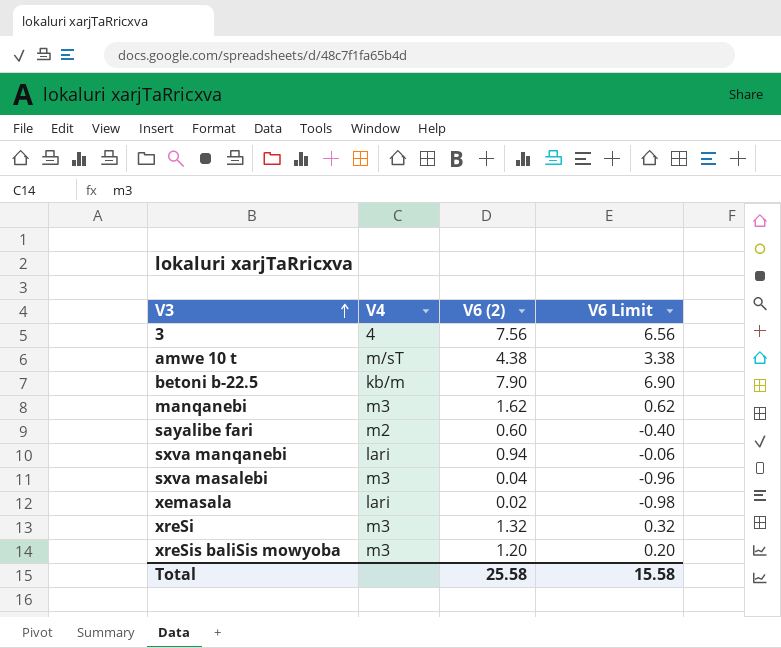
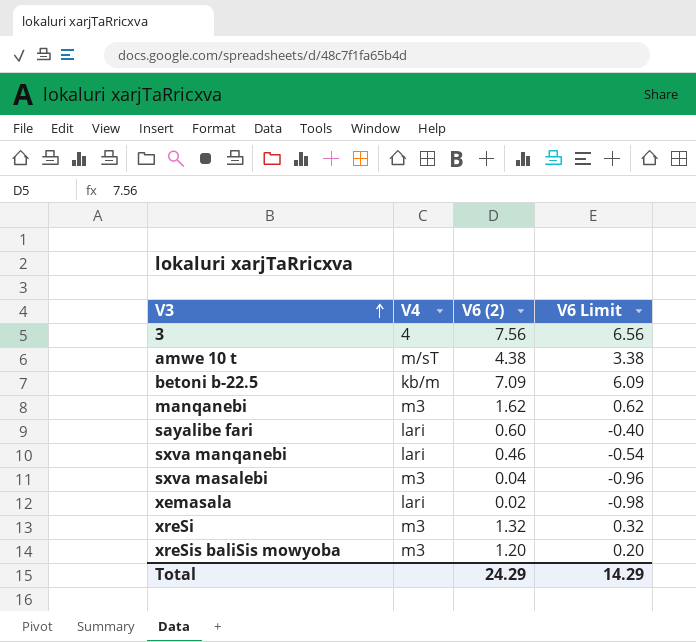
betoni b-22.5 | V6 (2): 7.90 -> 7.09
betoni b-22.5 | V6 Limit: 6.90 -> 6.09
sayalibe fari | V4: m2 -> lari
sxva manqanebi | V6 (2): 0.94 -> 0.46
sxva manqanebi | V6 Limit: -0.06 -> -0.54
Total | V6 (2): 25.58 -> 24.29
Total | V6 Limit: 15.58 -> 14.29

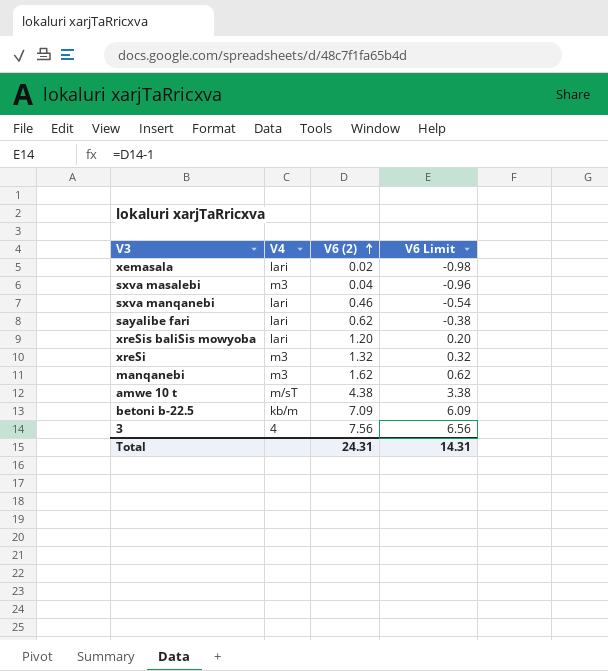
row order: V3 ascending -> V6 (2) ascending
sayalibe fari | V6 (2): 0.60 -> 0.62
sayalibe fari | V6 Limit: -0.40 -> -0.38
xreSis baliSis mowyoba | V4: m3 -> lari
Total | V6 (2): 24.29 -> 24.31
Total | V6 Limit: 14.29 -> 14.31

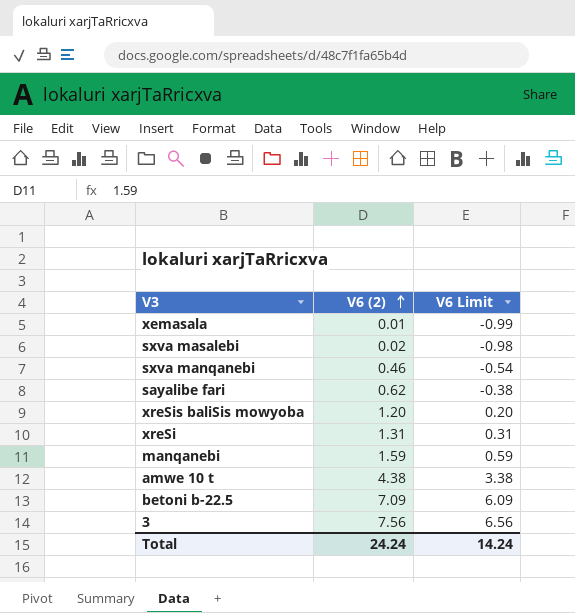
column V4 | position: 2 -> none
xemasala | V6 (2): 0.02 -> 0.01
xemasala | V6 Limit: -0.98 -> -0.99
sxva masalebi | V6 (2): 0.04 -> 0.02
sxva masalebi | V6 Limit: -0.96 -> -0.98
xreSi | V6 (2): 1.32 -> 1.31
xreSi | V6 Limit: 0.32 -> 0.31
manqanebi | V6 (2): 1.62 -> 1.59
manqanebi | V6 Limit: 0.62 -> 0.59
Total | V6 (2): 24.31 -> 24.24
Total | V6 Limit: 14.31 -> 14.24

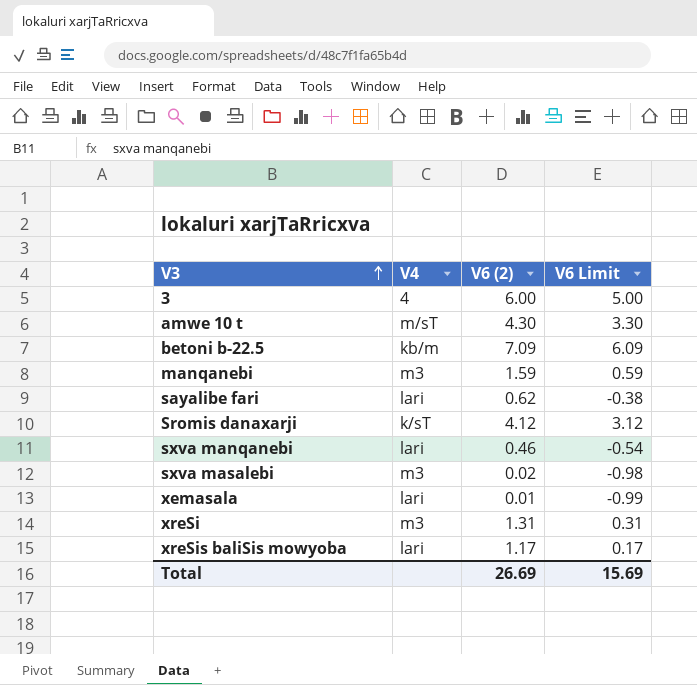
row order: V6 (2) ascending -> V3 ascending
column V4 | position: none -> 2
3 | V6 (2): 7.56 -> 6.00
3 | V6 Limit: 6.56 -> 5.00
amwe 10 t | V6 (2): 4.38 -> 4.30
amwe 10 t | V6 Limit: 3.38 -> 3.30
row Sromis danaxarji: none -> k/sT | 4.12 | 3.12
xreSis baliSis mowyoba | V6 (2): 1.20 -> 1.17
xreSis baliSis mowyoba | V6 Limit: 0.20 -> 0.17
Total | V6 (2): 24.24 -> 26.69
Total | V6 Limit: 14.24 -> 15.69

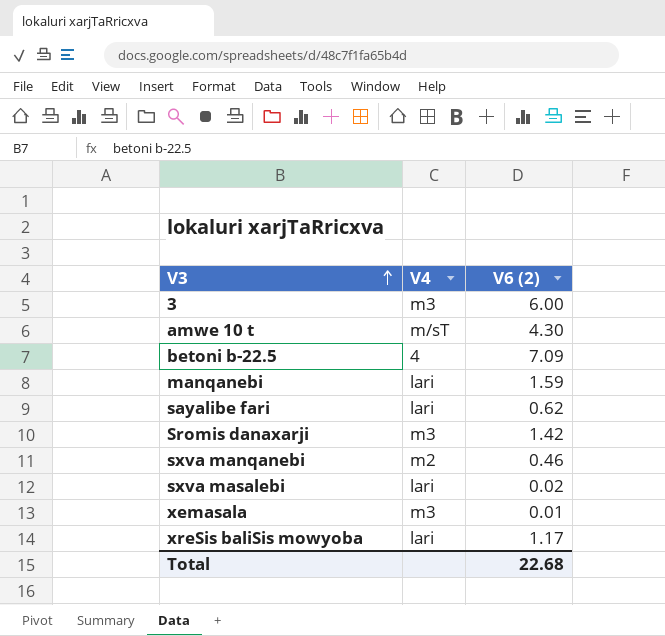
column V6 Limit | formula: [V6 (2)] - 1 -> none
row xreSi: m3 | 1.31 | 0.31 -> none
3 | V4: 4 -> m3
betoni b-22.5 | V4: kb/m -> 4
manqanebi | V4: m3 -> lari
Sromis danaxarji | V4: k/sT -> m3
Sromis danaxarji | V6 (2): 4.12 -> 1.42
sxva manqanebi | V4: lari -> m2
sxva masalebi | V4: m3 -> lari
xemasala | V4: lari -> m3
Total | V6 (2): 26.69 -> 22.68

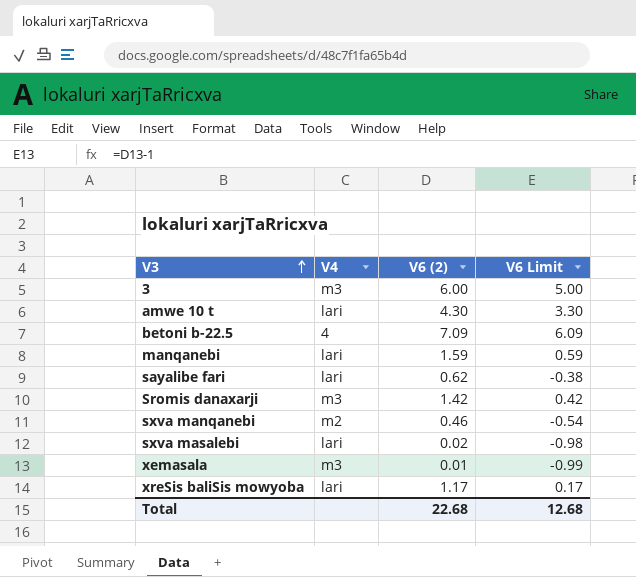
column V6 Limit | formula: none -> [V6 (2)] - 1
amwe 10 t | V4: m/sT -> lari

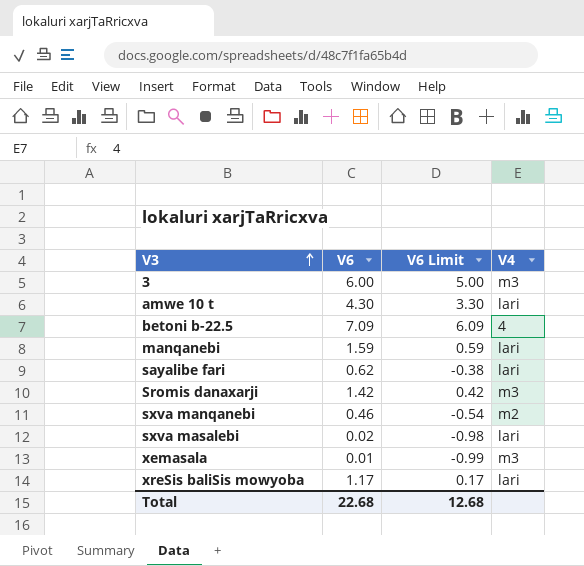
column name: V6 (2) -> V6
column V4 | position: 2 -> 4

